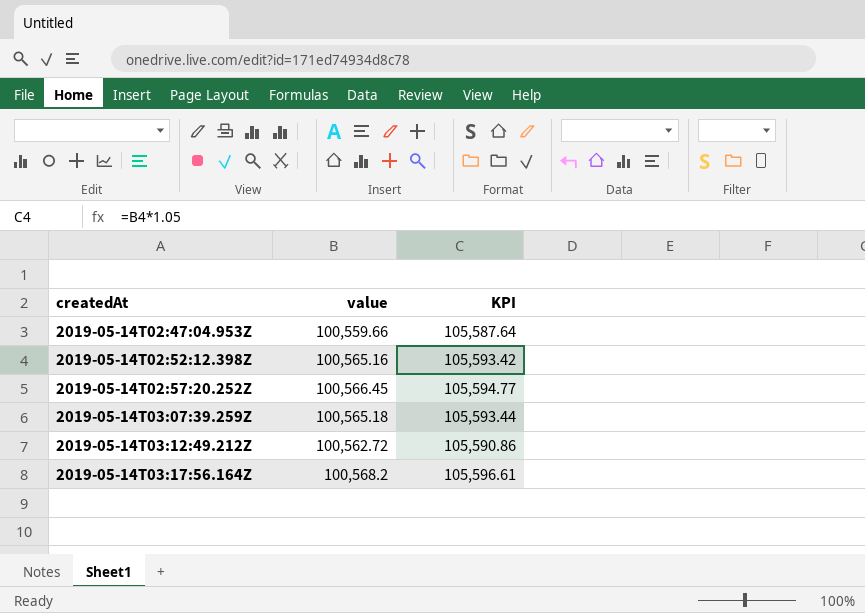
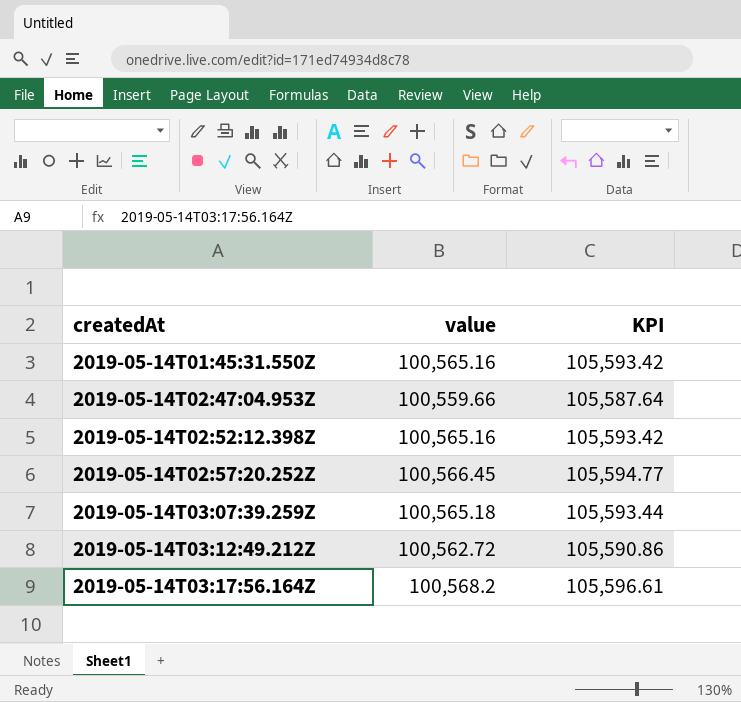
row 2019-05-14T01:45:31.550Z: none -> 100,565.16 | 105,593.42

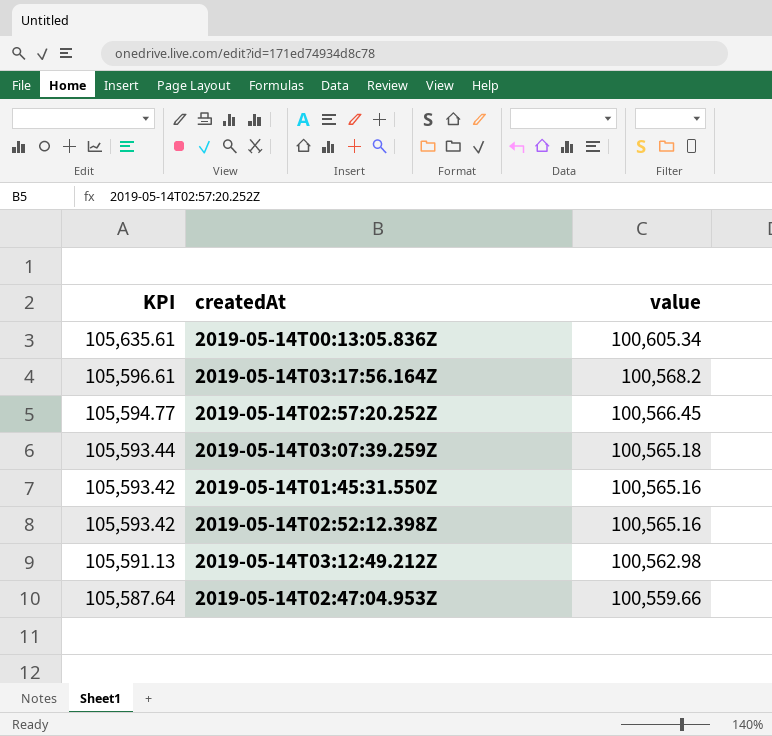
row order: createdAt ascending -> KPI descending
column KPI | position: 3 -> 1
row 2019-05-14T00:13:05.836Z: none -> 105,635.61 | 100,605.34
2019-05-14T03:12:49.212Z | KPI: 105,590.86 -> 105,591.13
2019-05-14T03:12:49.212Z | value: 100,562.72 -> 100,562.98

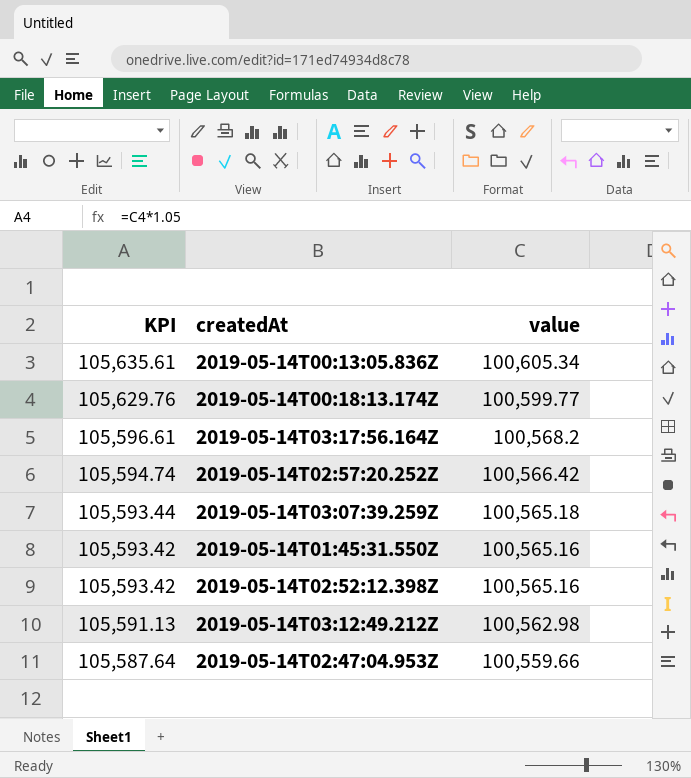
row 2019-05-14T00:18:13.174Z: none -> 105,629.76 | 100,599.77
2019-05-14T02:57:20.252Z | KPI: 105,594.77 -> 105,594.74
2019-05-14T02:57:20.252Z | value: 100,566.45 -> 100,566.42

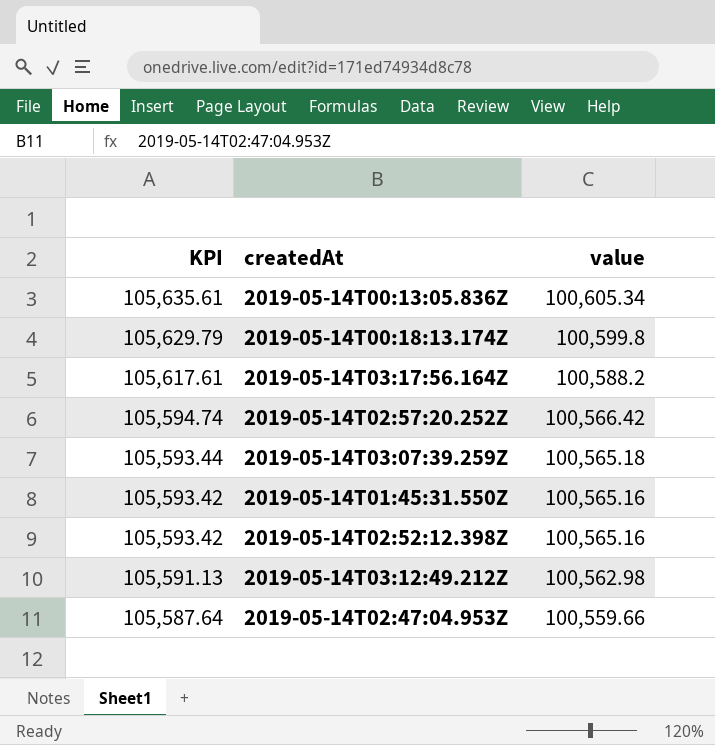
2019-05-14T00:18:13.174Z | KPI: 105,629.76 -> 105,629.79
2019-05-14T00:18:13.174Z | value: 100,599.77 -> 100,599.8
2019-05-14T03:17:56.164Z | KPI: 105,596.61 -> 105,617.61
2019-05-14T03:17:56.164Z | value: 100,568.2 -> 100,588.2

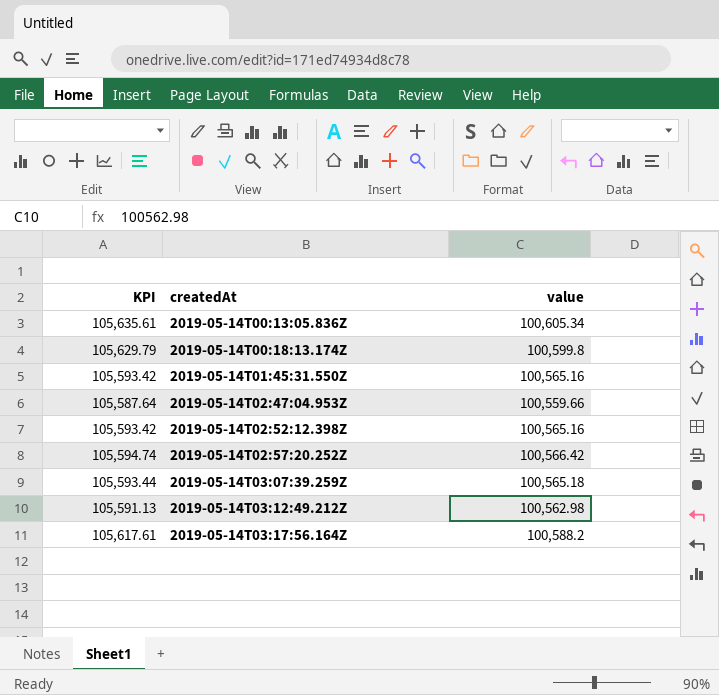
row order: KPI descending -> createdAt ascending

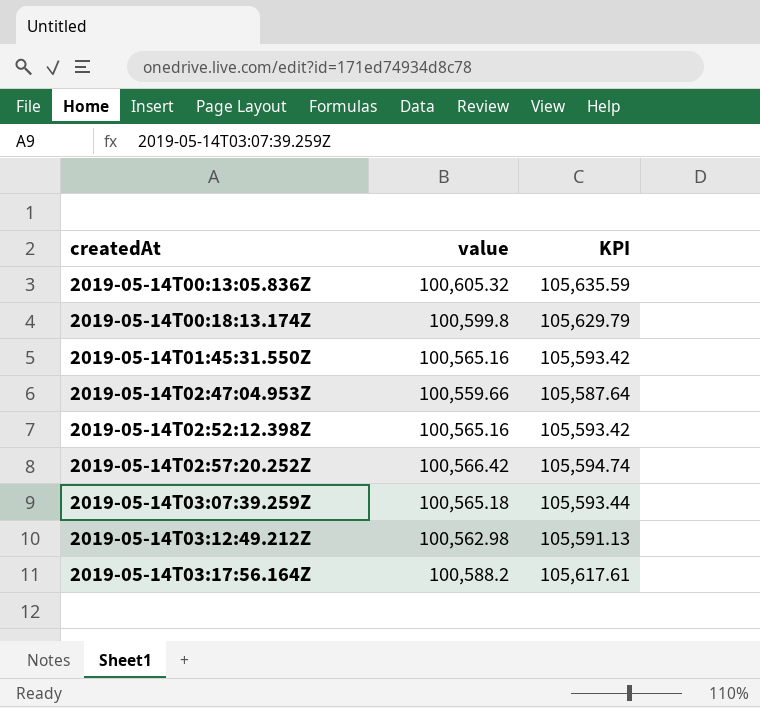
column KPI | position: 1 -> 3
2019-05-14T00:13:05.836Z | value: 100,605.34 -> 100,605.32
2019-05-14T00:13:05.836Z | KPI: 105,635.61 -> 105,635.59

